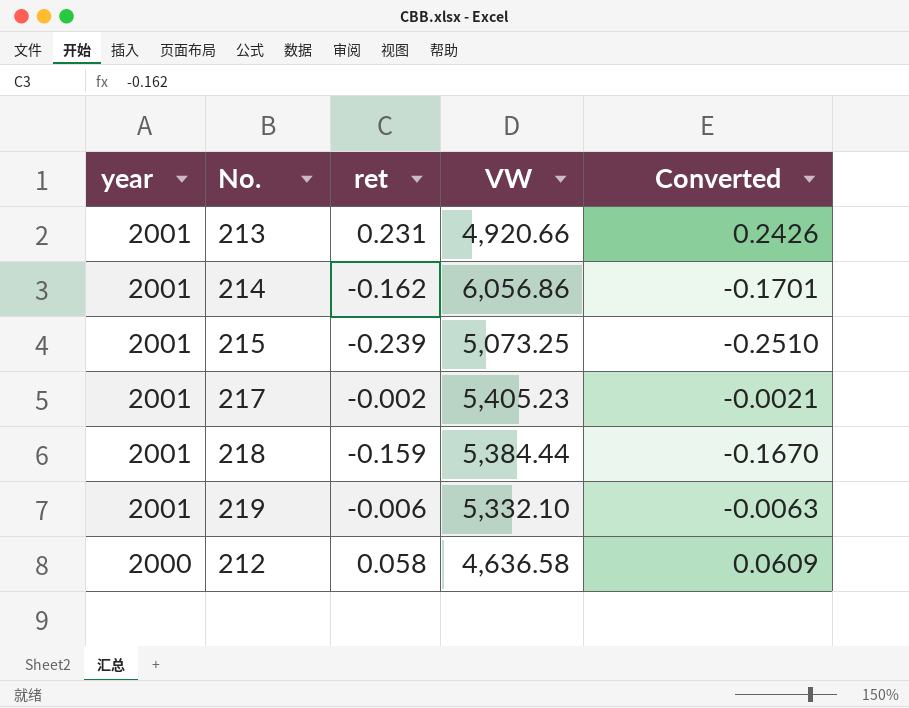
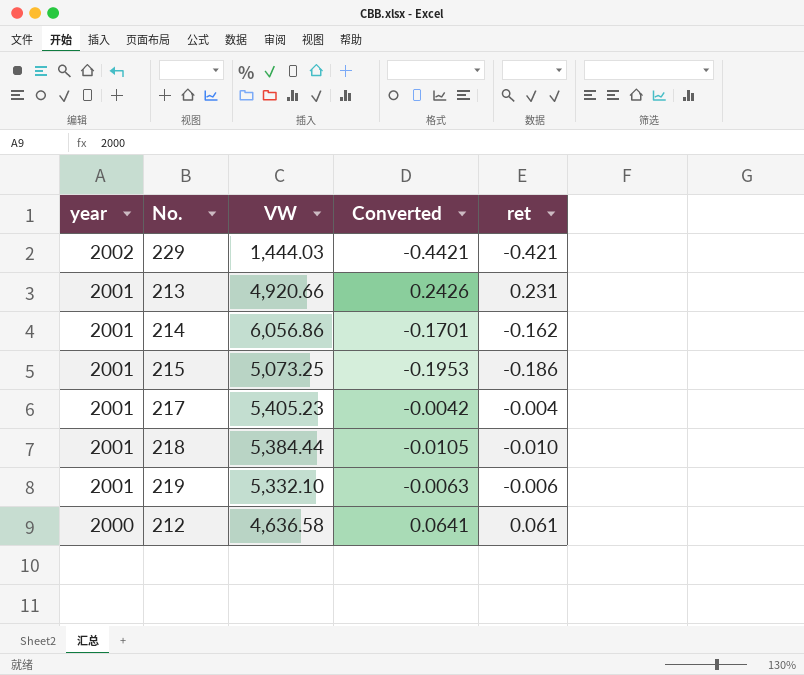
column ret | position: 3 -> 5
row 229: none -> 2002 | 1,444.03 | -0.4421 | -0.421
215 | Converted: -0.2510 -> -0.1953
215 | ret: -0.239 -> -0.186
217 | Converted: -0.0021 -> -0.0042
217 | ret: -0.002 -> -0.004
218 | Converted: -0.1670 -> -0.0105
218 | ret: -0.159 -> -0.010
212 | Converted: 0.0609 -> 0.0641
212 | ret: 0.058 -> 0.061

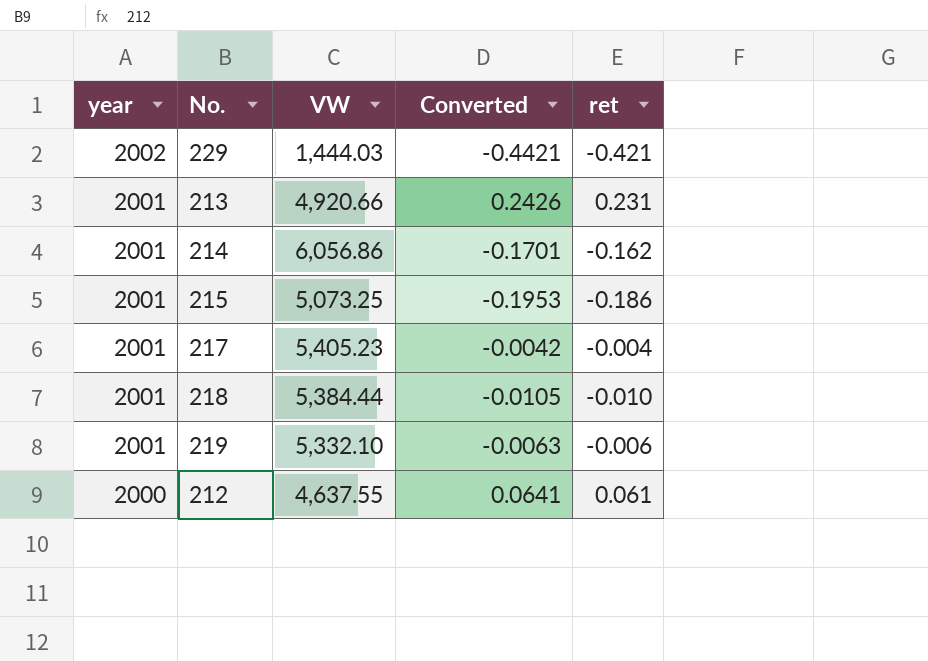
212 | VW: 4,636.58 -> 4,637.55

